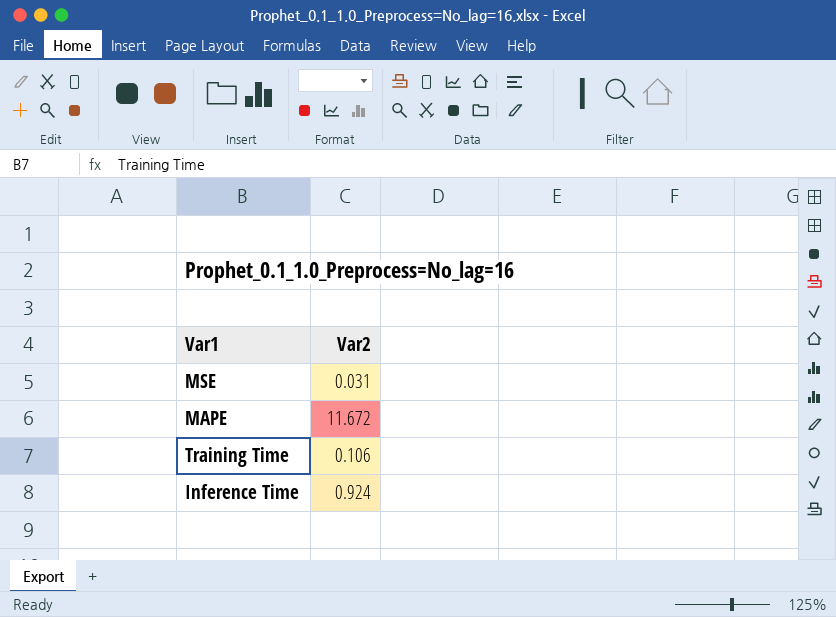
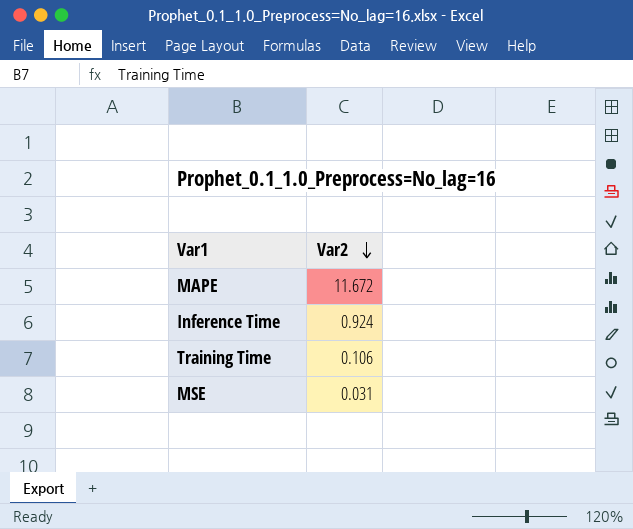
row order: none -> Var2 descending

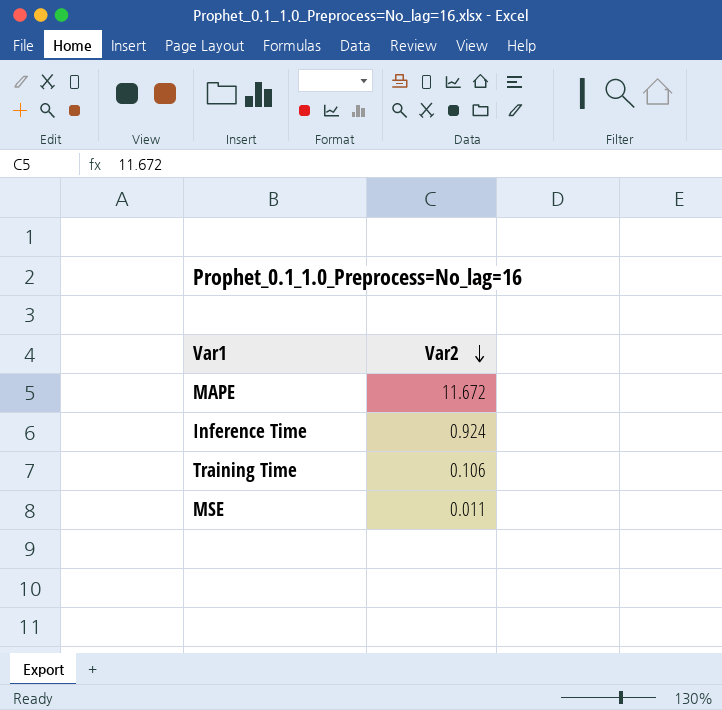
MSE | Var2: 0.031 -> 0.011

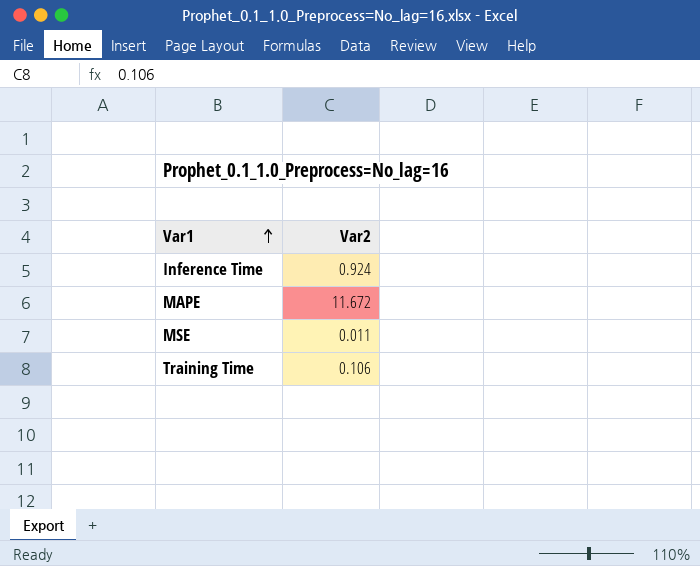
row order: Var2 descending -> Var1 ascending

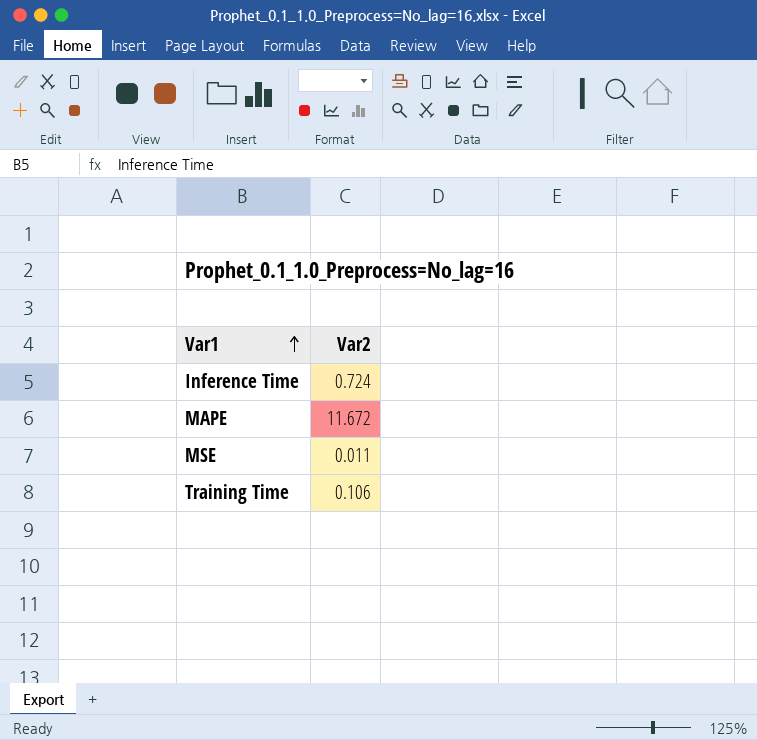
Inference Time | Var2: 0.924 -> 0.724

